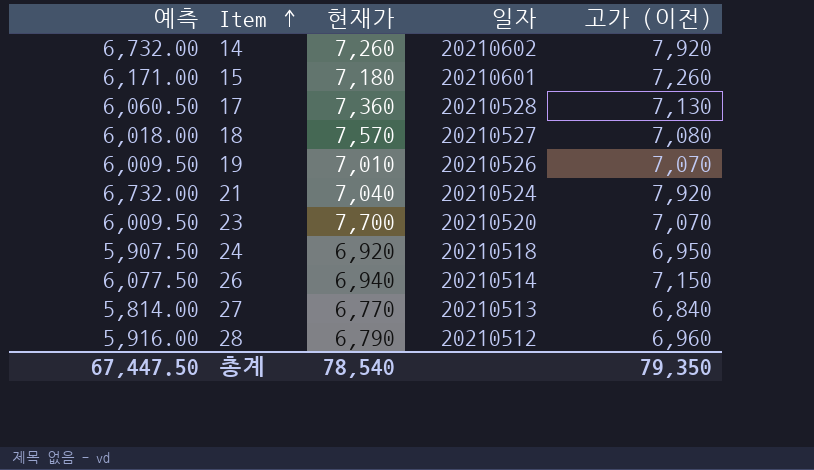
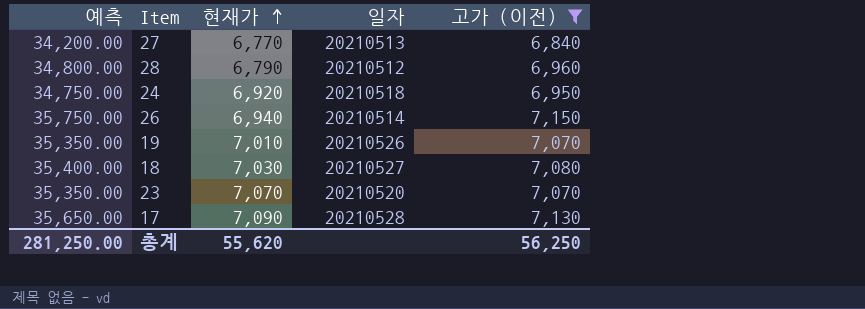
filter: none -> 고가 (이전) <= 7,150
row order: Item ascending -> 현재가 ascending
column 예측 | formula: [고가 (이전)] * 0.85 -> [고가 (이전)] * 5
18 | 현재가: 7,570 -> 7,030
23 | 현재가: 7,700 -> 7,070
17 | 현재가: 7,360 -> 7,090
총계 | 예측: 67,447.50 -> 281,250.00
총계 | 현재가: 78,540 -> 55,620
총계 | 고가 (이전): 79,350 -> 56,250

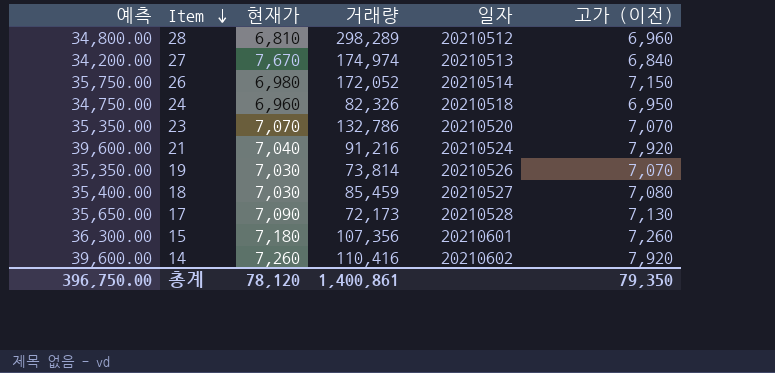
filter: 고가 (이전) <= 7,150 -> none
row order: 현재가 ascending -> Item descending
column 거래량 | position: none -> 4
28 | 현재가: 6,790 -> 6,810
27 | 현재가: 6,770 -> 7,670
26 | 현재가: 6,940 -> 6,980
24 | 현재가: 6,920 -> 6,960
19 | 현재가: 7,010 -> 7,030
총계 | 예측: 281,250.00 -> 396,750.00
총계 | 현재가: 55,620 -> 78,120
총계 | 고가 (이전): 56,250 -> 79,350

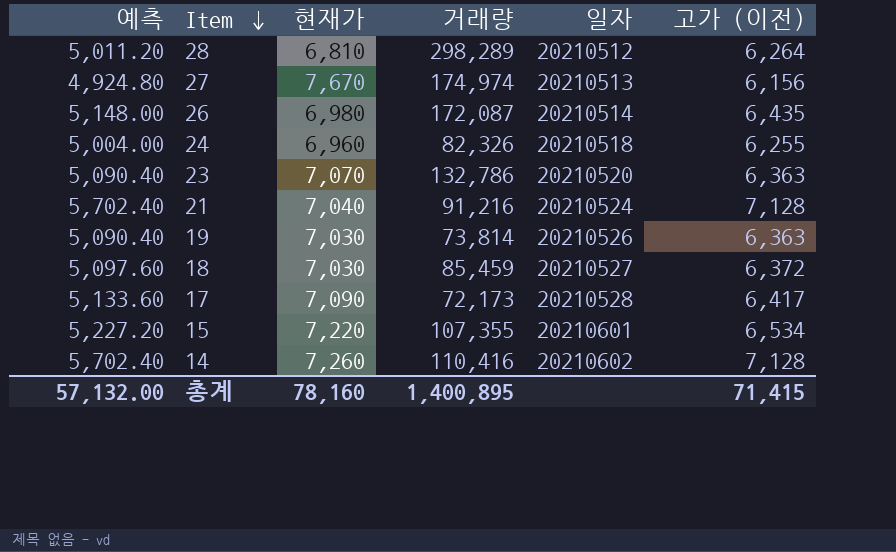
column 예측 | formula: [고가 (이전)] * 5 -> [고가 (이전)] * 0.8
28 | 고가 (이전): 6,960 -> 6,264
27 | 고가 (이전): 6,840 -> 6,156
26 | 거래량: 172,052 -> 172,087
26 | 고가 (이전): 7,150 -> 6,435
24 | 고가 (이전): 6,950 -> 6,255
23 | 고가 (이전): 7,070 -> 6,363
21 | 고가 (이전): 7,920 -> 7,128
19 | 고가 (이전): 7,070 -> 6,363
18 | 고가 (이전): 7,080 -> 6,372
17 | 고가 (이전): 7,130 -> 6,417
15 | 현재가: 7,180 -> 7,220
15 | 거래량: 107,356 -> 107,355
15 | 고가 (이전): 7,260 -> 6,534
14 | 고가 (이전): 7,920 -> 7,128
총계 | 예측: 396,750.00 -> 57,132.00
총계 | 현재가: 78,120 -> 78,160
총계 | 거래량: 1,400,861 -> 1,400,895
총계 | 고가 (이전): 79,350 -> 71,415

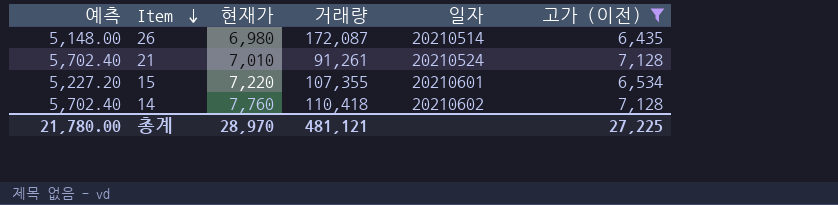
filter: none -> 고가 (이전) >= 6,435
21 | 현재가: 7,040 -> 7,010
21 | 거래량: 91,216 -> 91,261
14 | 현재가: 7,260 -> 7,760
14 | 거래량: 110,416 -> 110,418
총계 | 예측: 57,132.00 -> 21,780.00
총계 | 현재가: 78,160 -> 28,970
총계 | 거래량: 1,400,895 -> 481,121
총계 | 고가 (이전): 71,415 -> 27,225

